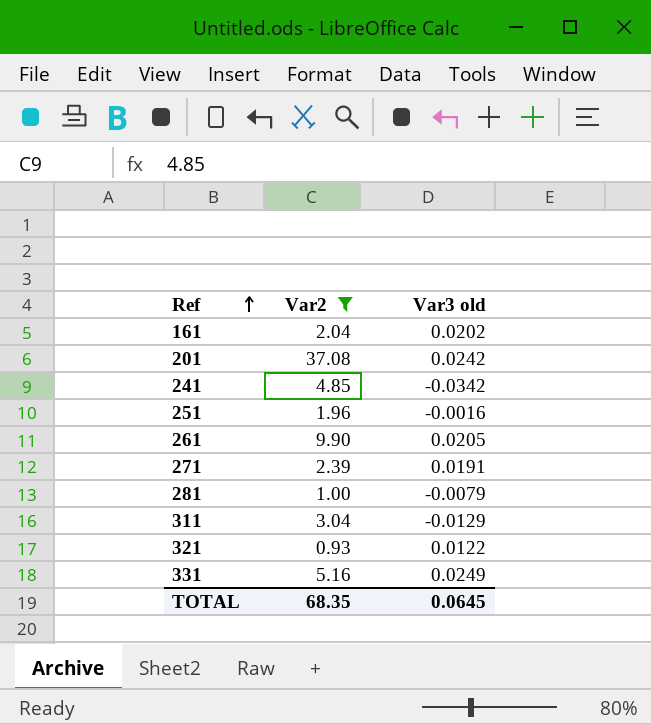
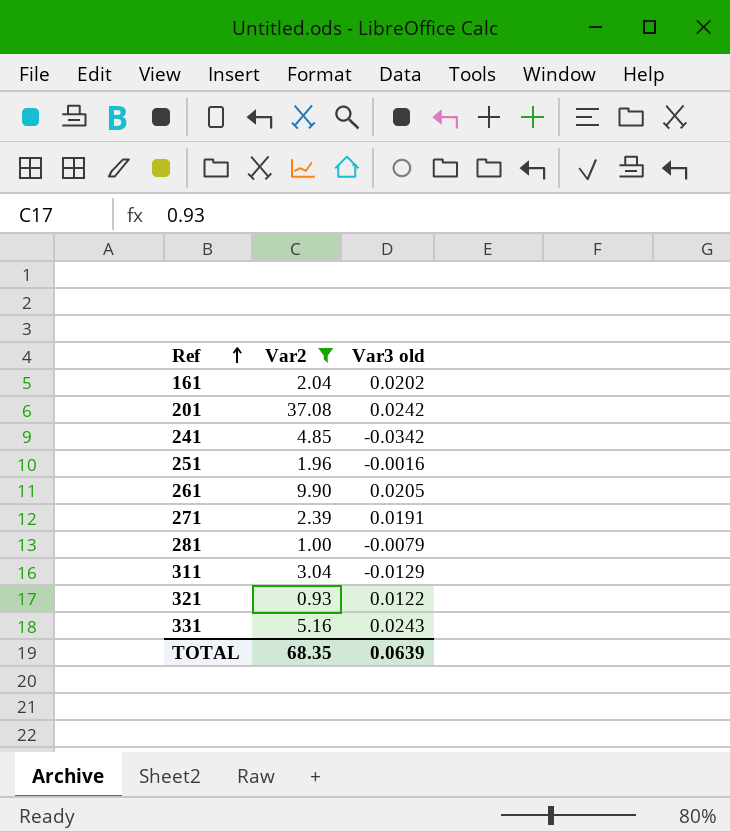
331 | Var3 old: 0.0249 -> 0.0243
TOTAL | Var3 old: 0.0645 -> 0.0639

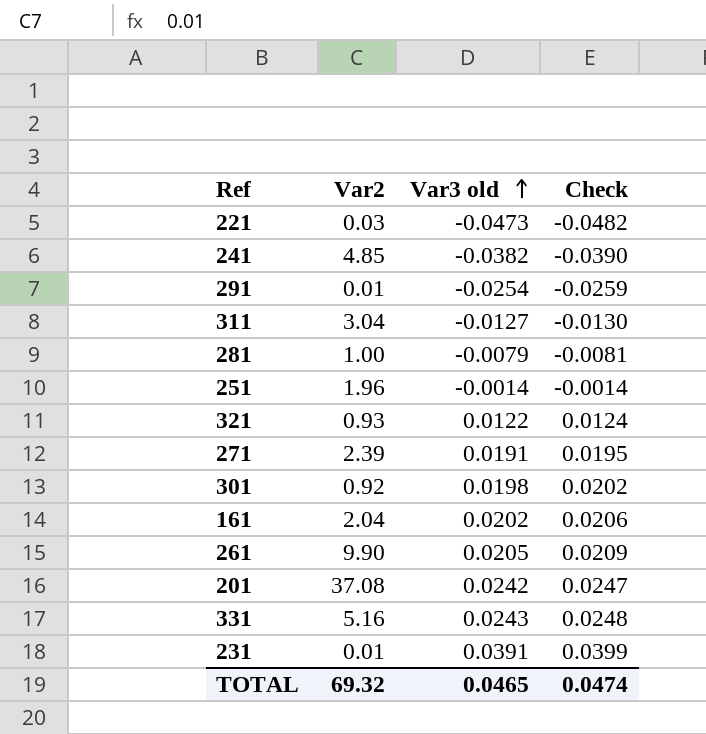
filter: Var2 >= 0.93 -> none
row order: Ref ascending -> Var3 old ascending
column Check | formula: none -> [Var3 old] * 1.02
241 | Var3 old: -0.0342 -> -0.0382
311 | Var3 old: -0.0129 -> -0.0127
251 | Var3 old: -0.0016 -> -0.0014
TOTAL | Var2: 68.35 -> 69.32
TOTAL | Var3 old: 0.0639 -> 0.0465

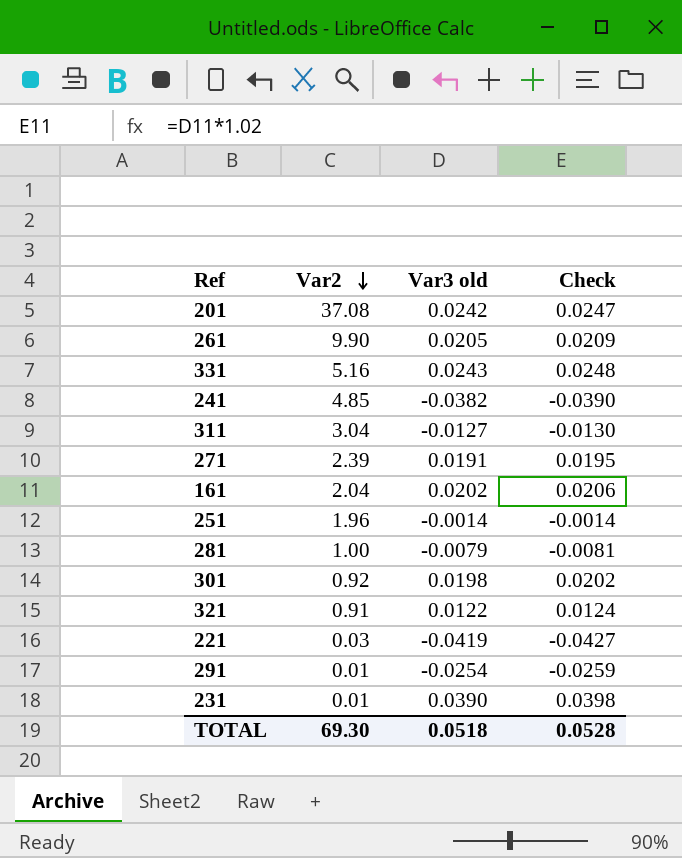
row order: Var3 old ascending -> Var2 descending
321 | Var2: 0.93 -> 0.91
221 | Var3 old: -0.0473 -> -0.0419
221 | Check: -0.0482 -> -0.0427
231 | Var3 old: 0.0391 -> 0.0390
231 | Check: 0.0399 -> 0.0398
TOTAL | Var2: 69.32 -> 69.30
TOTAL | Var3 old: 0.0465 -> 0.0518
TOTAL | Check: 0.0474 -> 0.0528

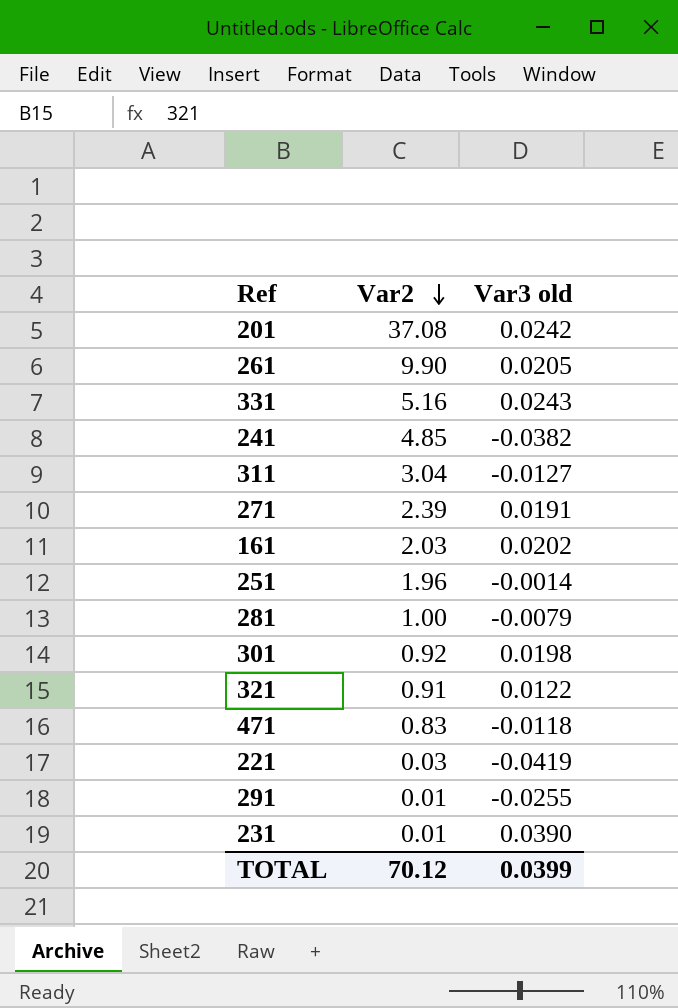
column Check | formula: [Var3 old] * 1.02 -> none
161 | Var2: 2.04 -> 2.03
row 471: none -> 0.83 | -0.0118
291 | Var3 old: -0.0254 -> -0.0255
TOTAL | Var2: 69.30 -> 70.12
TOTAL | Var3 old: 0.0518 -> 0.0399

